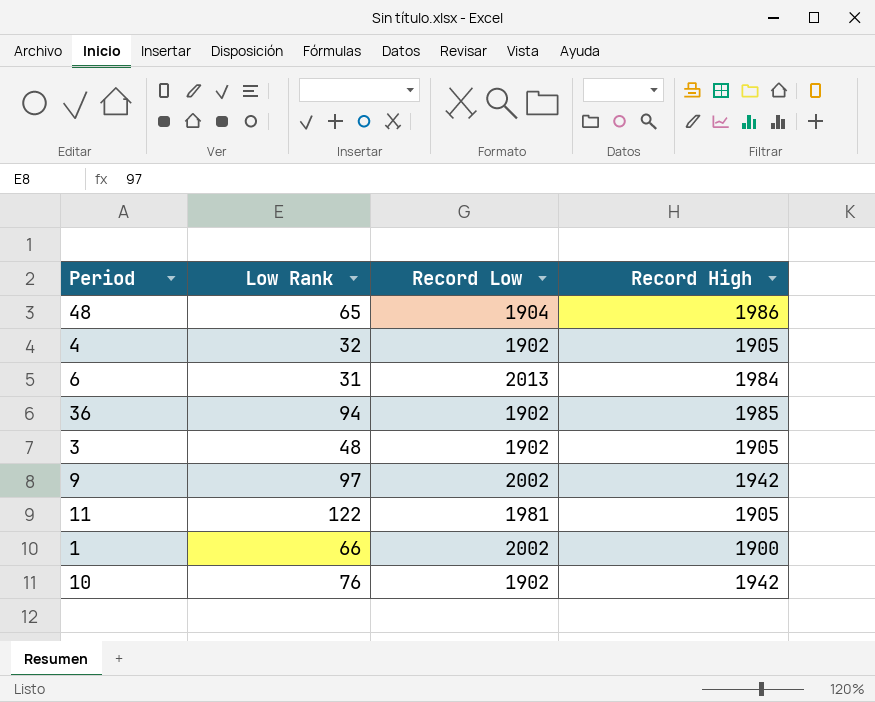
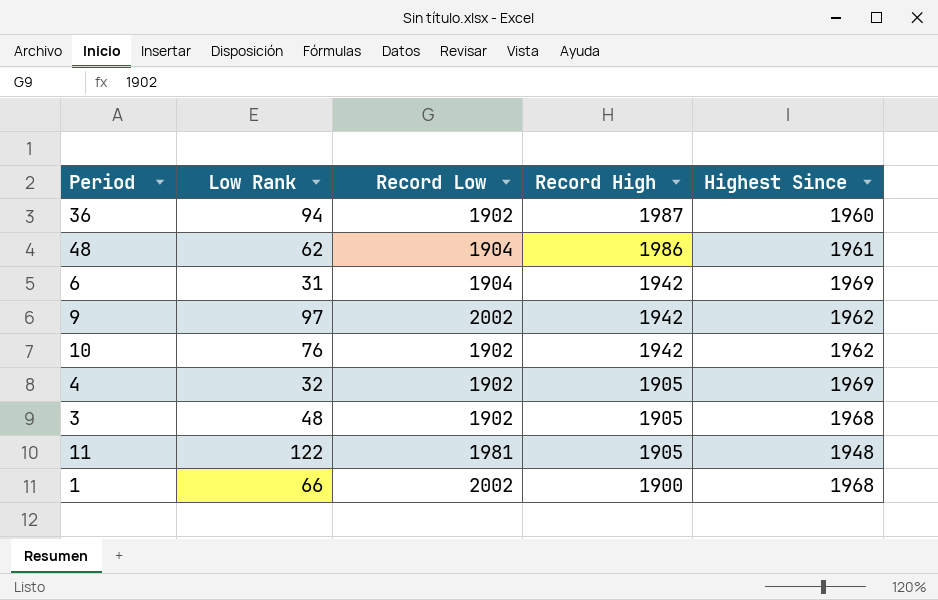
row order: none -> Record High descending
column Highest Since | position: none -> 5
36 | Record High: 1985 -> 1987
48 | Low Rank: 65 -> 62
6 | Record Low: 2013 -> 1904
6 | Record High: 1984 -> 1942

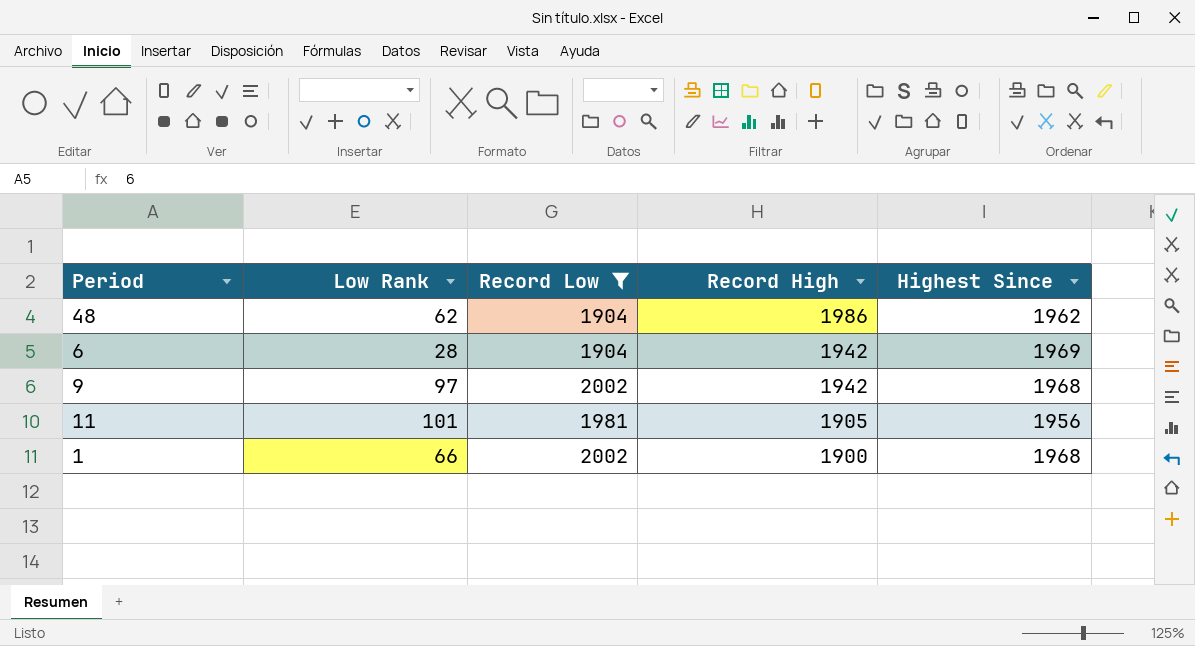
filter: none -> Record Low != 1902
48 | Highest Since: 1961 -> 1962
6 | Low Rank: 31 -> 28
9 | Highest Since: 1962 -> 1968
11 | Low Rank: 122 -> 101
11 | Highest Since: 1948 -> 1956

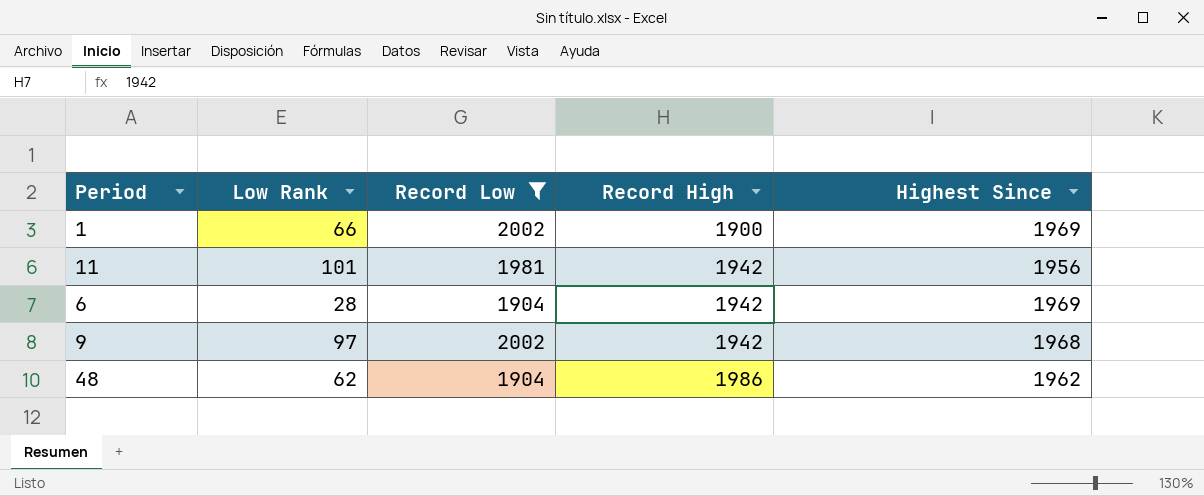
row order: Record High descending -> Record High ascending
1 | Highest Since: 1968 -> 1969
11 | Record High: 1905 -> 1942

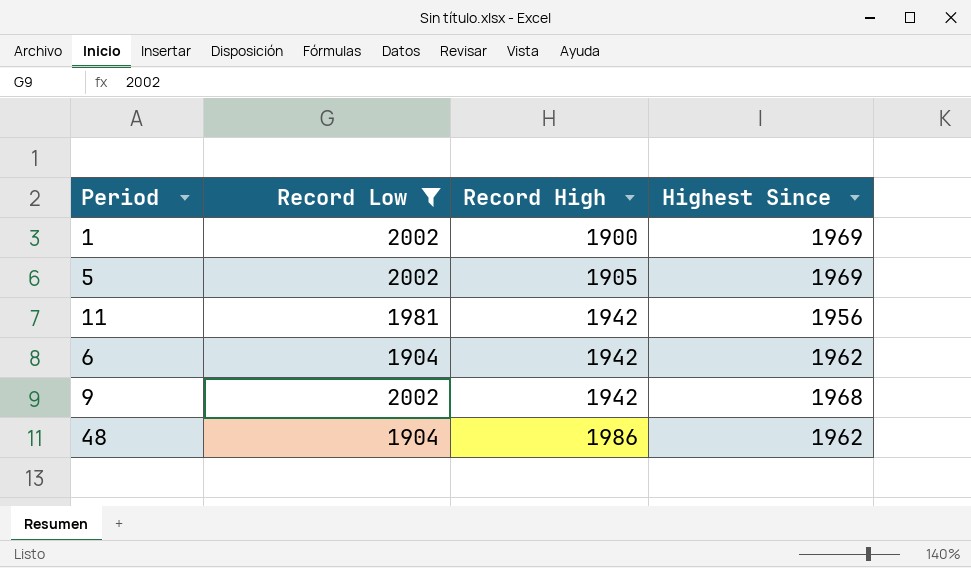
column Low Rank | position: 2 -> none
row 5: none -> 2002 | 1905 | 1969
6 | Highest Since: 1969 -> 1962

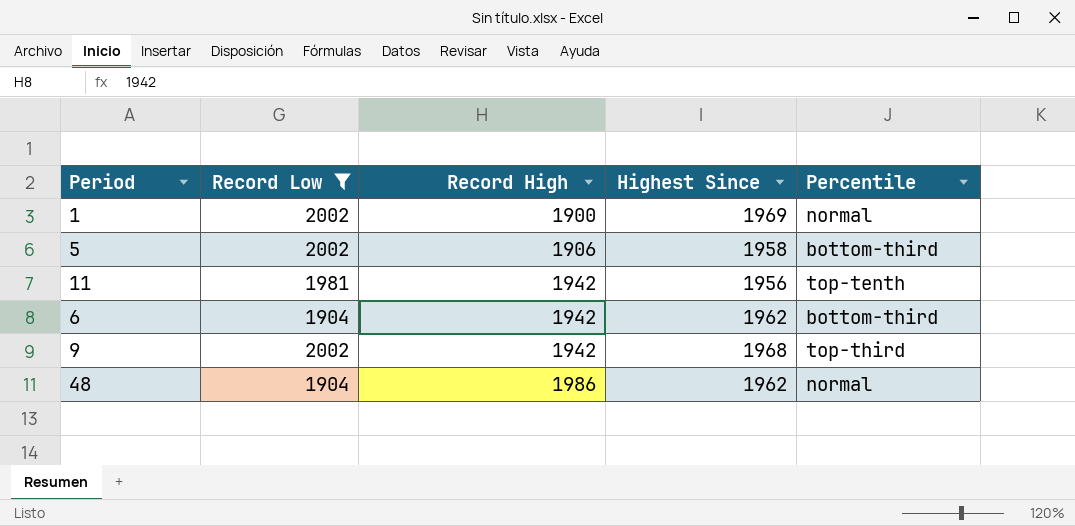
column Percentile | position: none -> 5
5 | Record High: 1905 -> 1906
5 | Highest Since: 1969 -> 1958

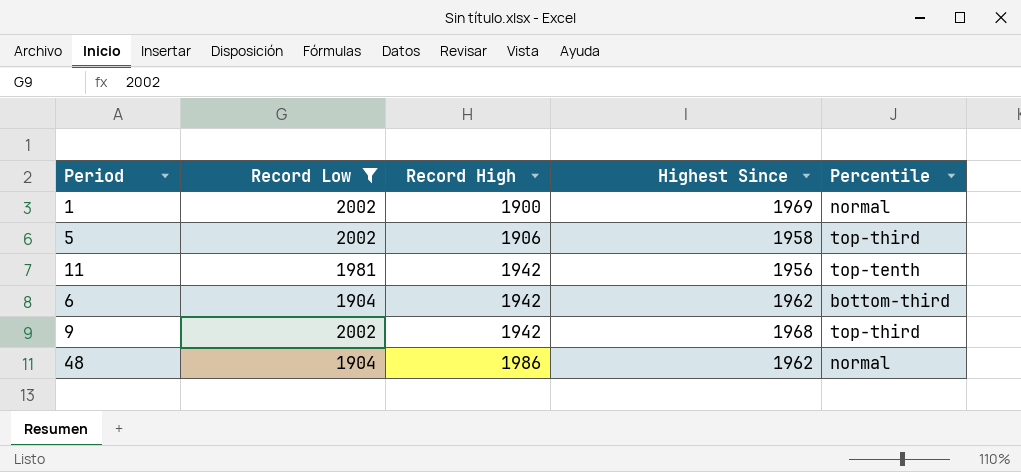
5 | Percentile: bottom-third -> top-third

